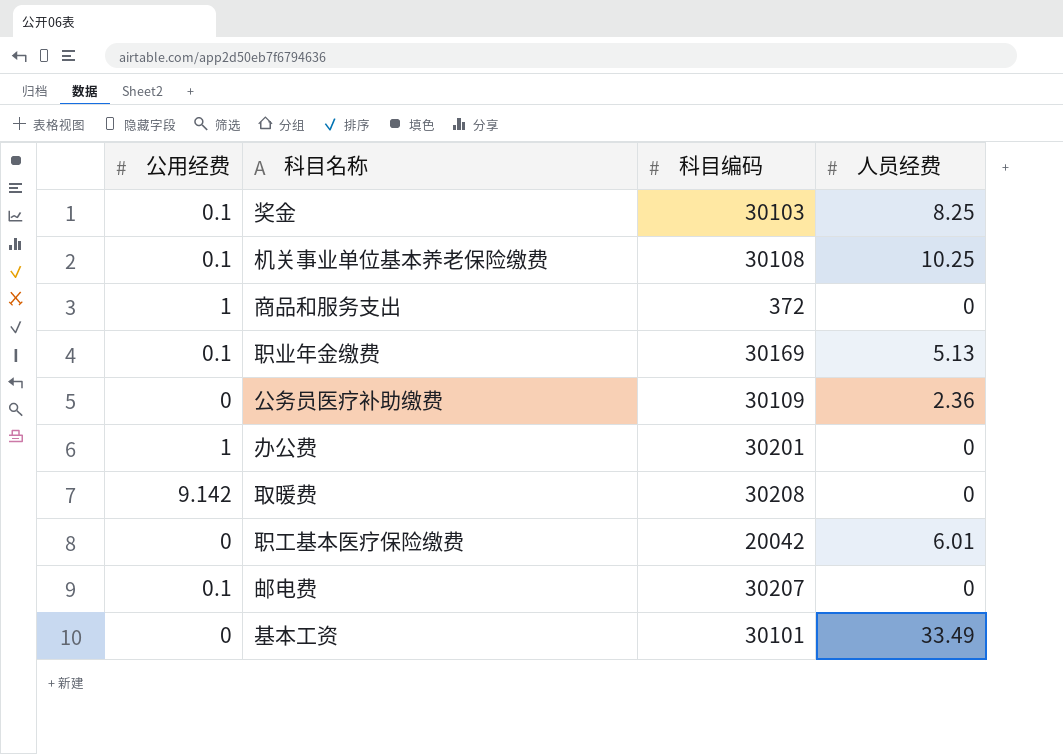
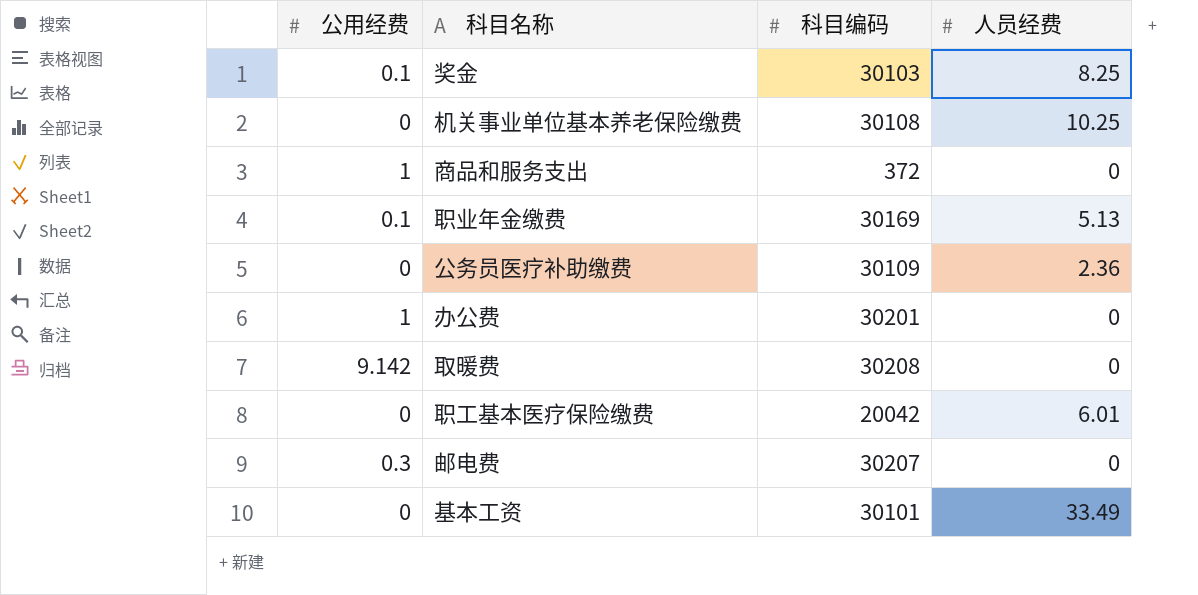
机关事业单位基本养老保险缴费 | 公用经费: 0.1 -> 0
邮电费 | 公用经费: 0.1 -> 0.3

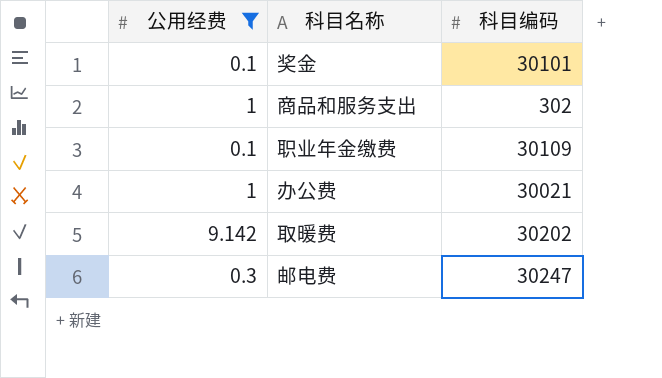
filter: none -> 公用经费 != 0
column 人员经费 | position: 4 -> none
奖金 | 科目编码: 30103 -> 30101
商品和服务支出 | 科目编码: 372 -> 302
职业年金缴费 | 科目编码: 30169 -> 30109
办公费 | 科目编码: 30201 -> 30021
取暖费 | 科目编码: 30208 -> 30202
邮电费 | 科目编码: 30207 -> 30247

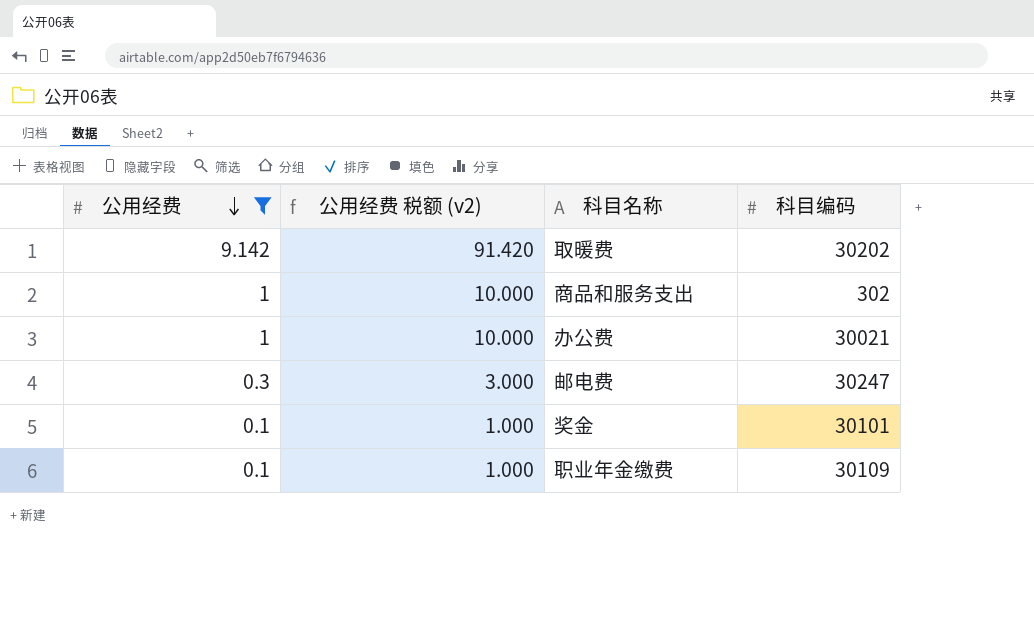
row order: none -> 公用经费 descending
column 公用经费 税额 (v2) | formula: none -> [公用经费] * 10

